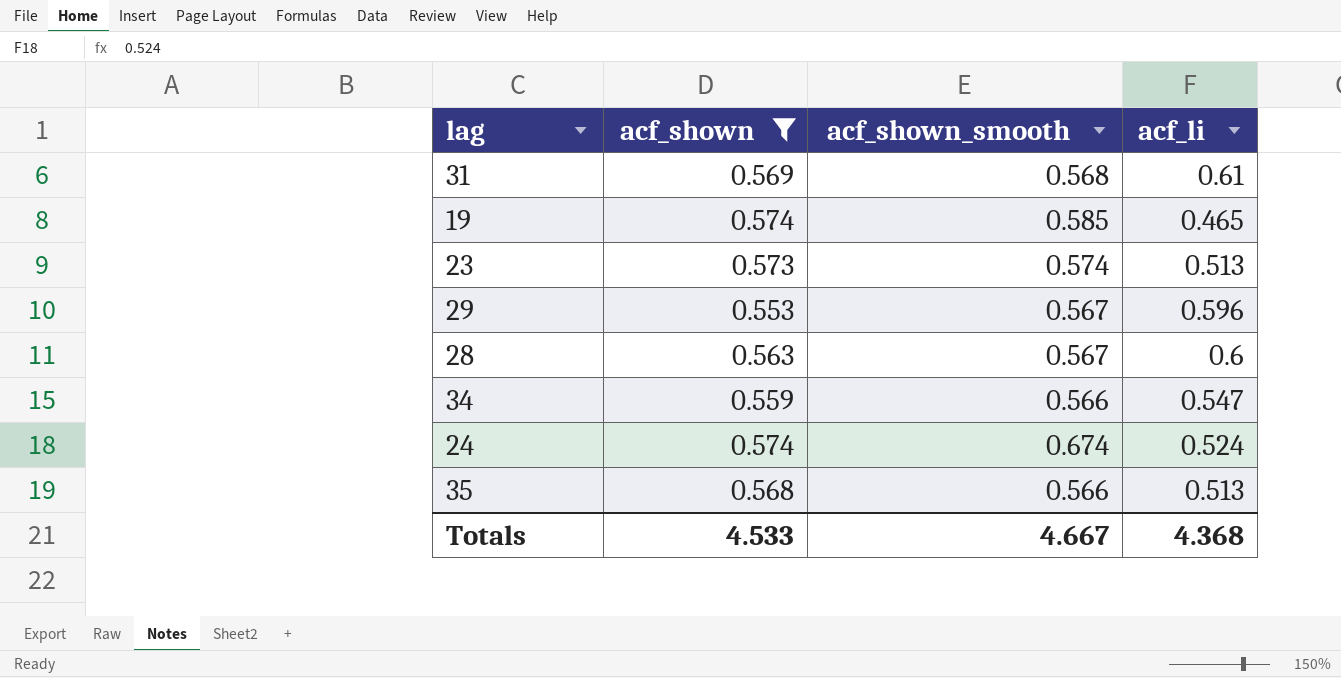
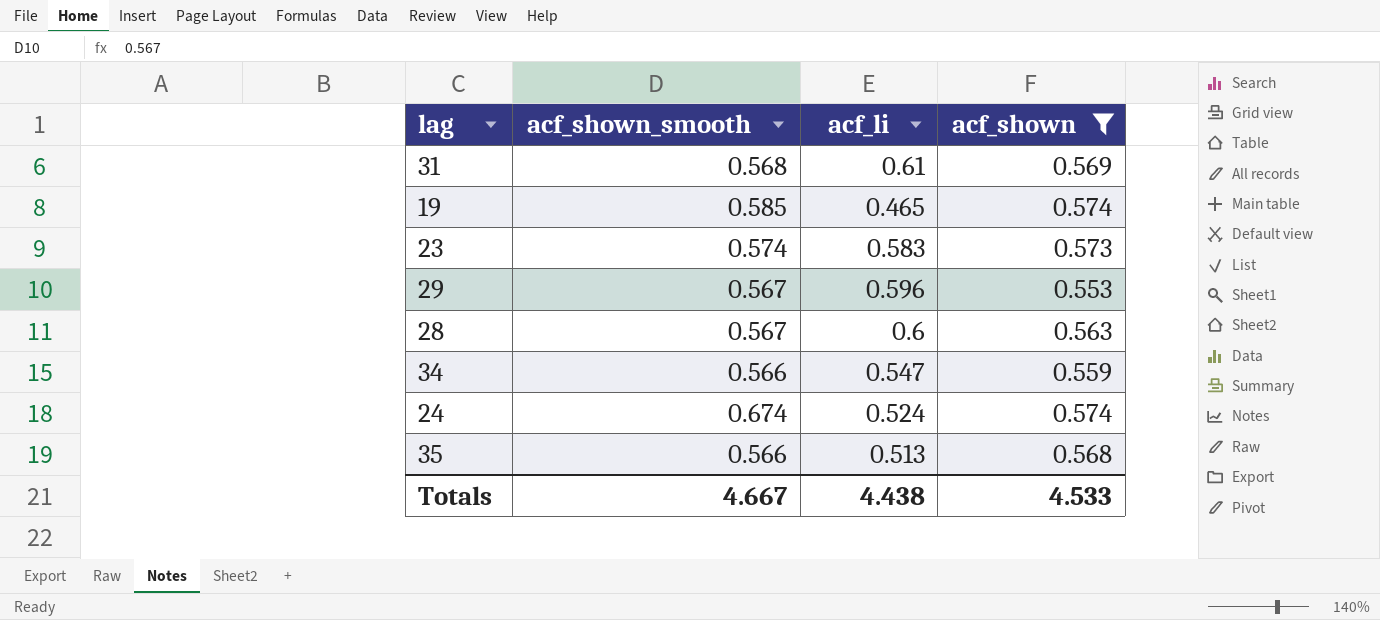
column acf_shown | position: 2 -> 4
23 | acf_li: 0.513 -> 0.583
Totals | acf_li: 4.368 -> 4.438

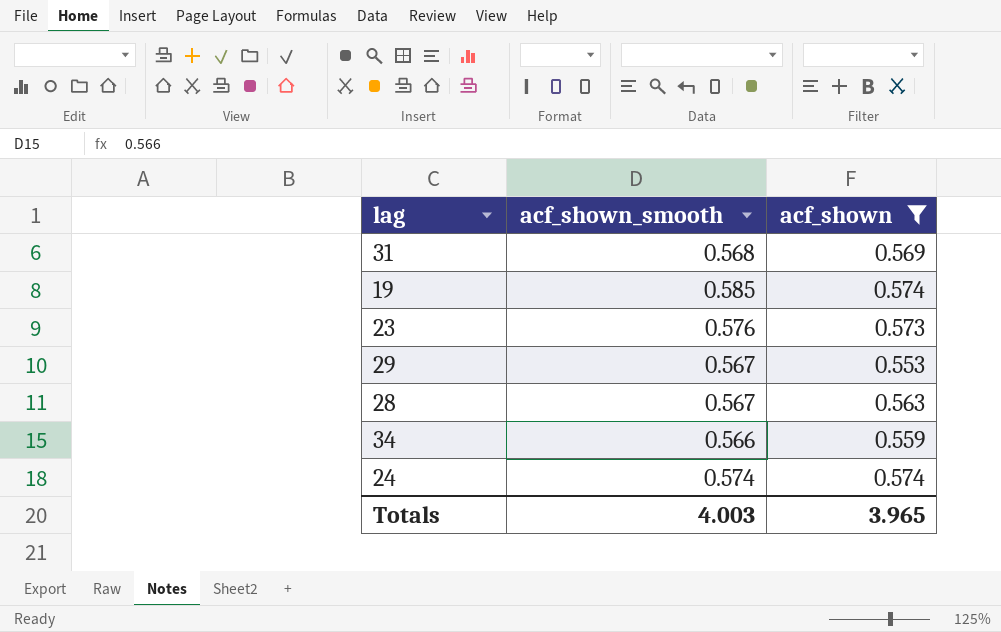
column acf_li | position: 3 -> none
row 35: 0.566 | 0.513 | 0.568 -> none
23 | acf_shown_smooth: 0.574 -> 0.576
24 | acf_shown_smooth: 0.674 -> 0.574
Totals | acf_shown_smooth: 4.667 -> 4.003
Totals | acf_shown: 4.533 -> 3.965

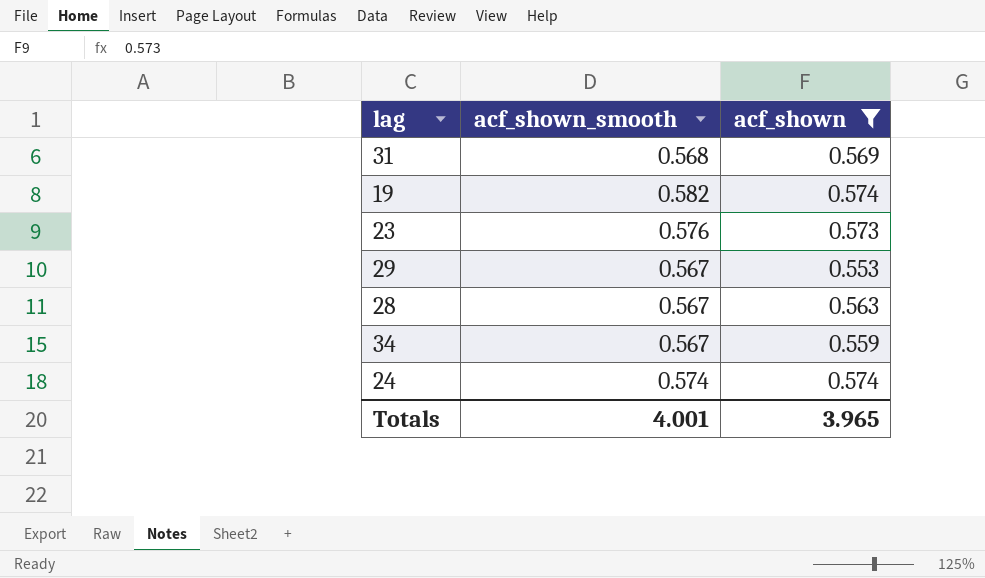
19 | acf_shown_smooth: 0.585 -> 0.582
34 | acf_shown_smooth: 0.566 -> 0.567
Totals | acf_shown_smooth: 4.003 -> 4.001

